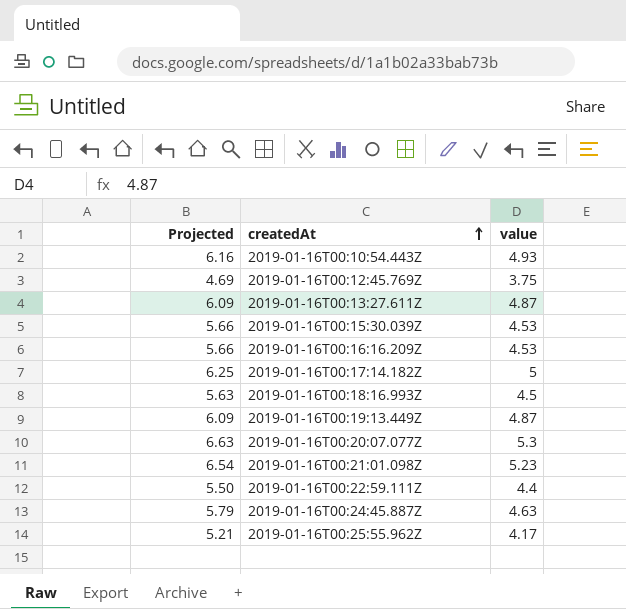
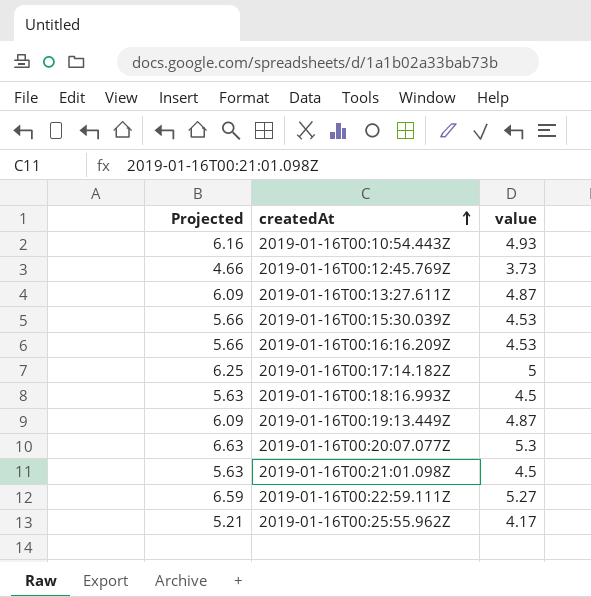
row 2019-01-16T00:24:45.887Z: 5.79 | 4.63 -> none
2019-01-16T00:12:45.769Z | Projected: 4.69 -> 4.66
2019-01-16T00:12:45.769Z | value: 3.75 -> 3.73
2019-01-16T00:21:01.098Z | Projected: 6.54 -> 5.63
2019-01-16T00:21:01.098Z | value: 5.23 -> 4.5
2019-01-16T00:22:59.111Z | Projected: 5.50 -> 6.59
2019-01-16T00:22:59.111Z | value: 4.4 -> 5.27

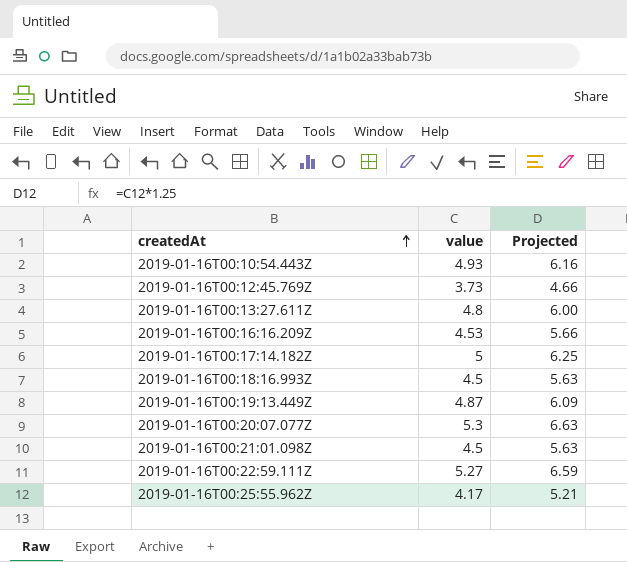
column Projected | position: 1 -> 3
row 2019-01-16T00:15:30.039Z: 5.66 | 4.53 -> none
2019-01-16T00:13:27.611Z | value: 4.87 -> 4.8
2019-01-16T00:13:27.611Z | Projected: 6.09 -> 6.00

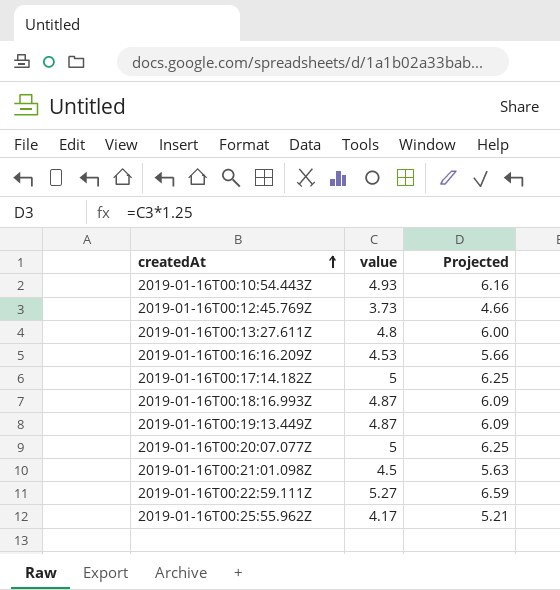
2019-01-16T00:18:16.993Z | value: 4.5 -> 4.87
2019-01-16T00:18:16.993Z | Projected: 5.63 -> 6.09
2019-01-16T00:20:07.077Z | value: 5.3 -> 5
2019-01-16T00:20:07.077Z | Projected: 6.63 -> 6.25

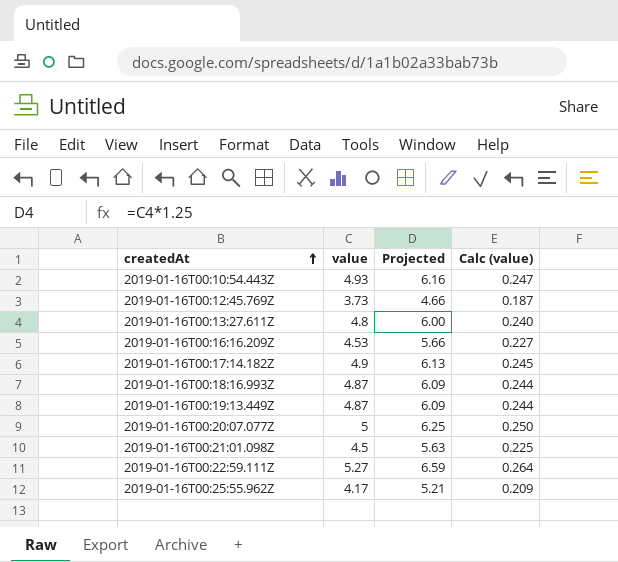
column Calc (value) | formula: none -> [value] * 0.05
2019-01-16T00:17:14.182Z | value: 5 -> 4.9
2019-01-16T00:17:14.182Z | Projected: 6.25 -> 6.13

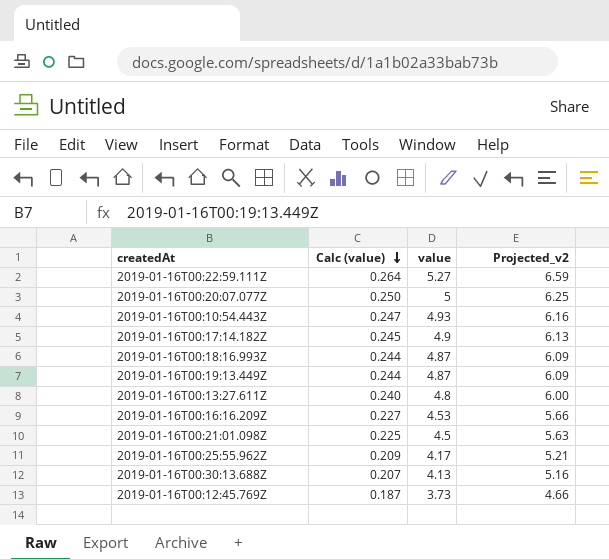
row order: createdAt ascending -> Calc (value) descending
column Calc (value) | position: 4 -> 2
column name: Projected -> Projected_v2
row 2019-01-16T00:30:13.688Z: none -> 0.207 | 4.13 | 5.16

